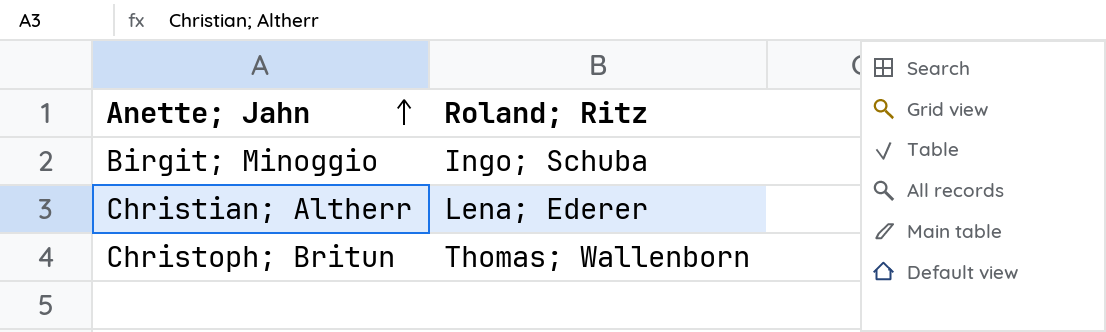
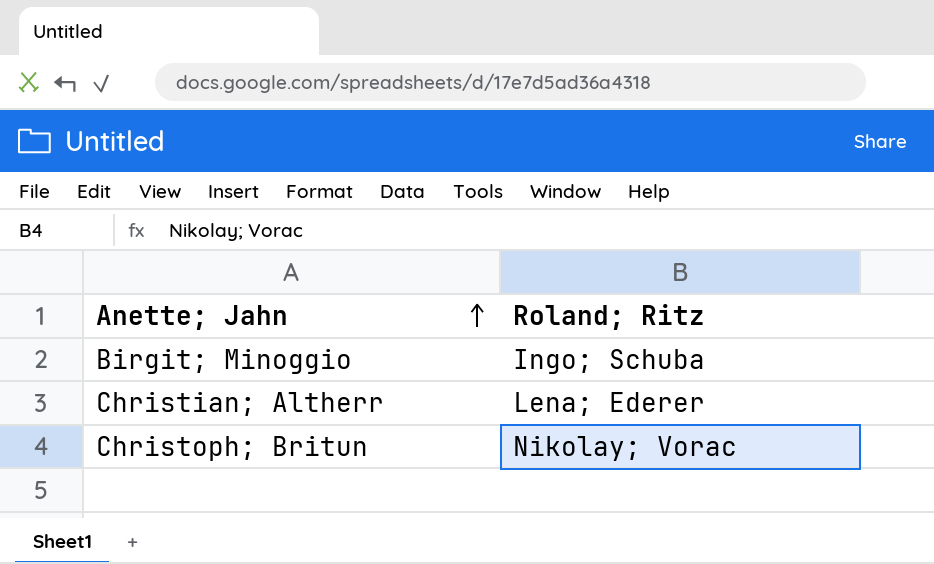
Christoph; Britun | Roland; Ritz: Thomas; Wallenborn -> Nikolay; Vorac

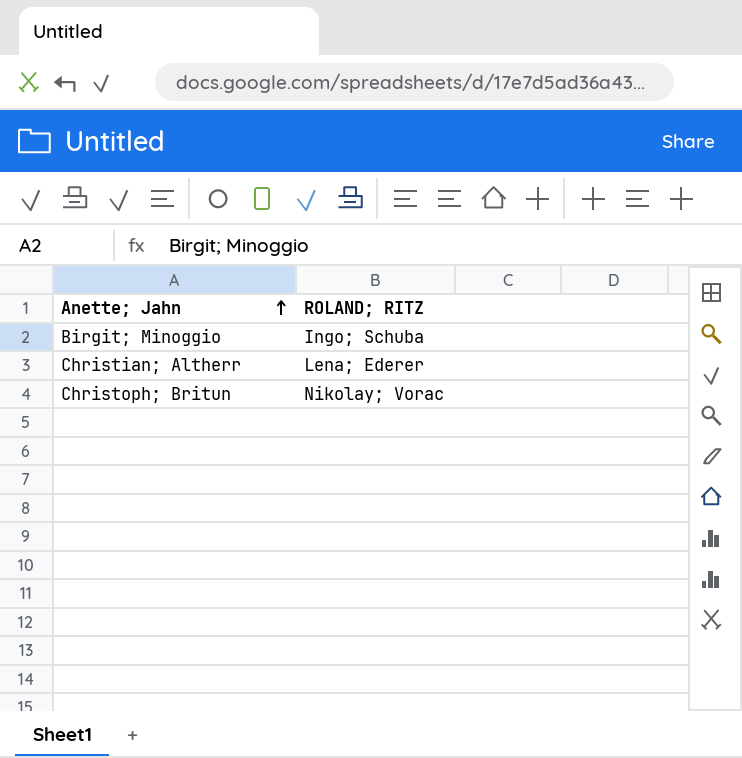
column name: Roland; Ritz -> ROLAND; RITZ

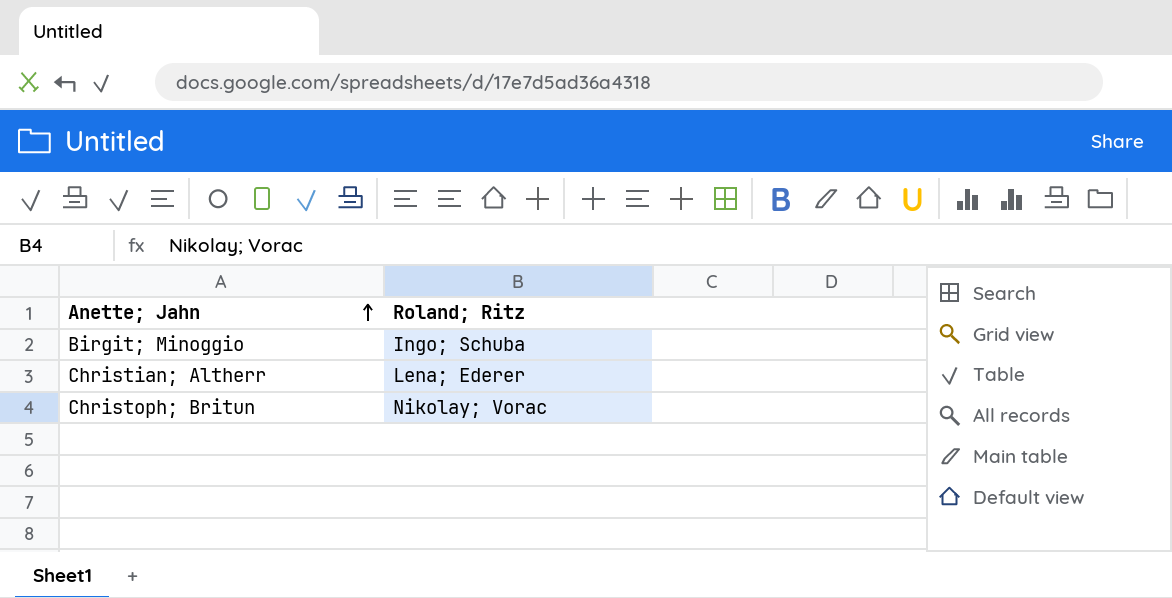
column name: ROLAND; RITZ -> Roland; Ritz

